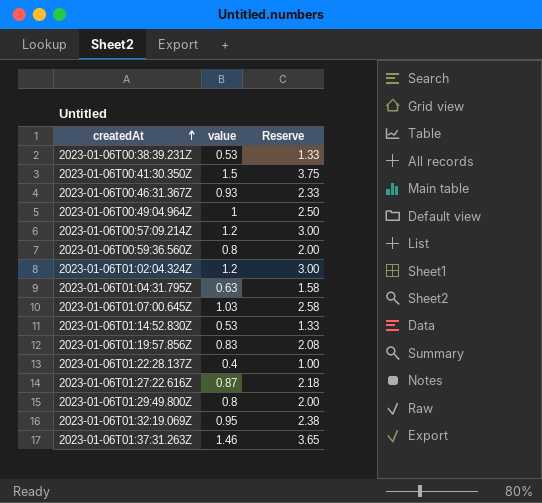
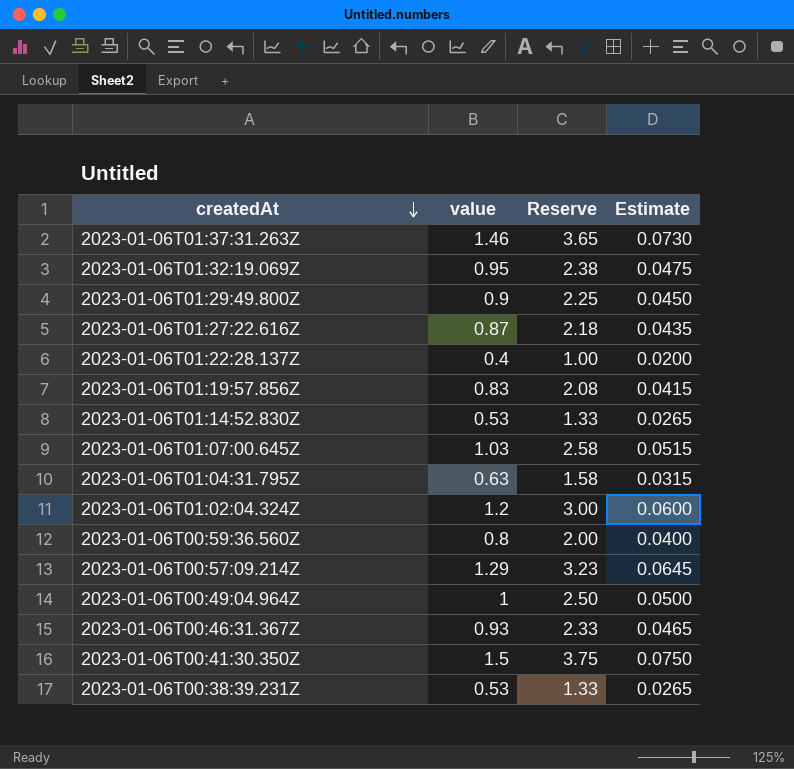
row order: createdAt ascending -> createdAt descending
column Estimate | formula: none -> [value] * 0.05
2023-01-06T01:29:49.800Z | value: 0.8 -> 0.9
2023-01-06T01:29:49.800Z | Reserve: 2.00 -> 2.25
2023-01-06T00:57:09.214Z | value: 1.2 -> 1.29
2023-01-06T00:57:09.214Z | Reserve: 3.00 -> 3.23

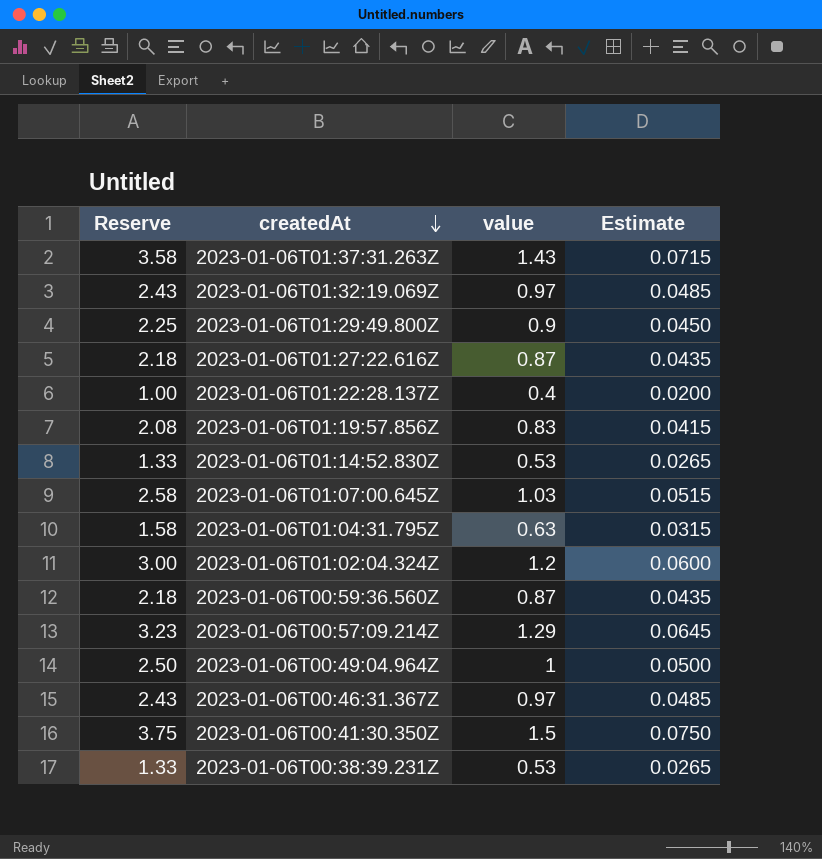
column Reserve | position: 3 -> 1
2023-01-06T01:37:31.263Z | Reserve: 3.65 -> 3.58
2023-01-06T01:37:31.263Z | value: 1.46 -> 1.43
2023-01-06T01:37:31.263Z | Estimate: 0.0730 -> 0.0715
2023-01-06T01:32:19.069Z | Reserve: 2.38 -> 2.43
2023-01-06T01:32:19.069Z | value: 0.95 -> 0.97
2023-01-06T01:32:19.069Z | Estimate: 0.0475 -> 0.0485
2023-01-06T00:59:36.560Z | Reserve: 2.00 -> 2.18
2023-01-06T00:59:36.560Z | value: 0.8 -> 0.87
2023-01-06T00:59:36.560Z | Estimate: 0.0400 -> 0.0435
2023-01-06T00:46:31.367Z | Reserve: 2.33 -> 2.43
2023-01-06T00:46:31.367Z | value: 0.93 -> 0.97
2023-01-06T00:46:31.367Z | Estimate: 0.0465 -> 0.0485

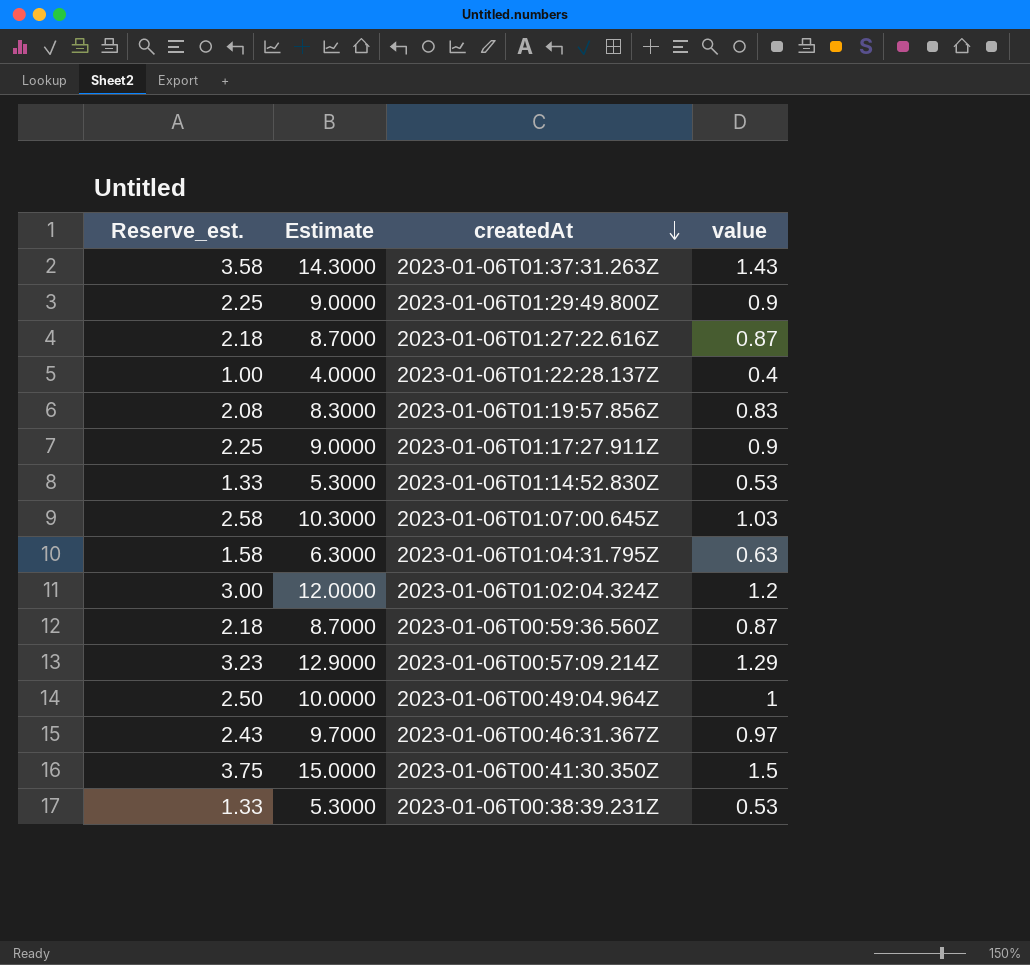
column name: Reserve -> Reserve_est.
column Estimate | formula: [value] * 0.05 -> [value] * 10
column Estimate | position: 4 -> 2
row 2023-01-06T01:32:19.069Z: 2.43 | 0.97 | 0.0485 -> none
row 2023-01-06T01:17:27.911Z: none -> 2.25 | 9.0000 | 0.9

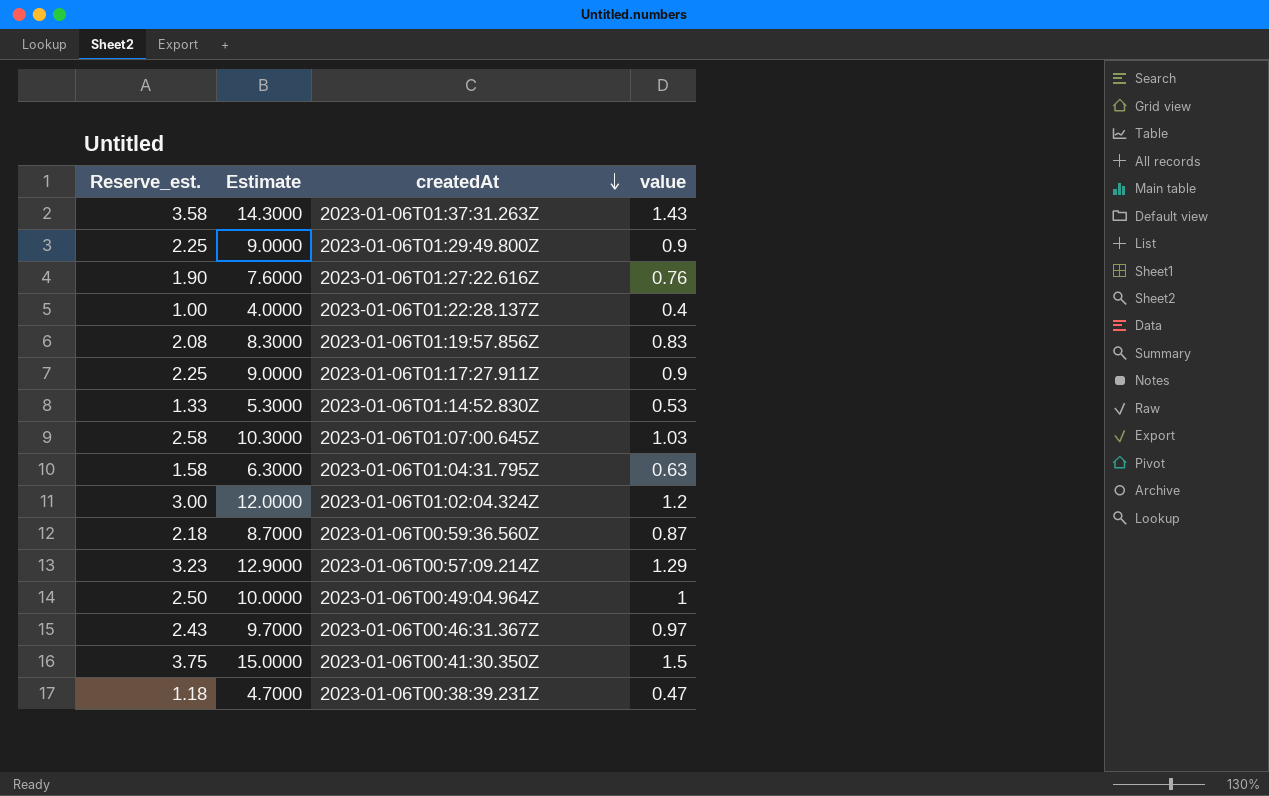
2023-01-06T01:27:22.616Z | Reserve_est.: 2.18 -> 1.90
2023-01-06T01:27:22.616Z | Estimate: 8.7000 -> 7.6000
2023-01-06T01:27:22.616Z | value: 0.87 -> 0.76
2023-01-06T00:38:39.231Z | Reserve_est.: 1.33 -> 1.18
2023-01-06T00:38:39.231Z | Estimate: 5.3000 -> 4.7000
2023-01-06T00:38:39.231Z | value: 0.53 -> 0.47

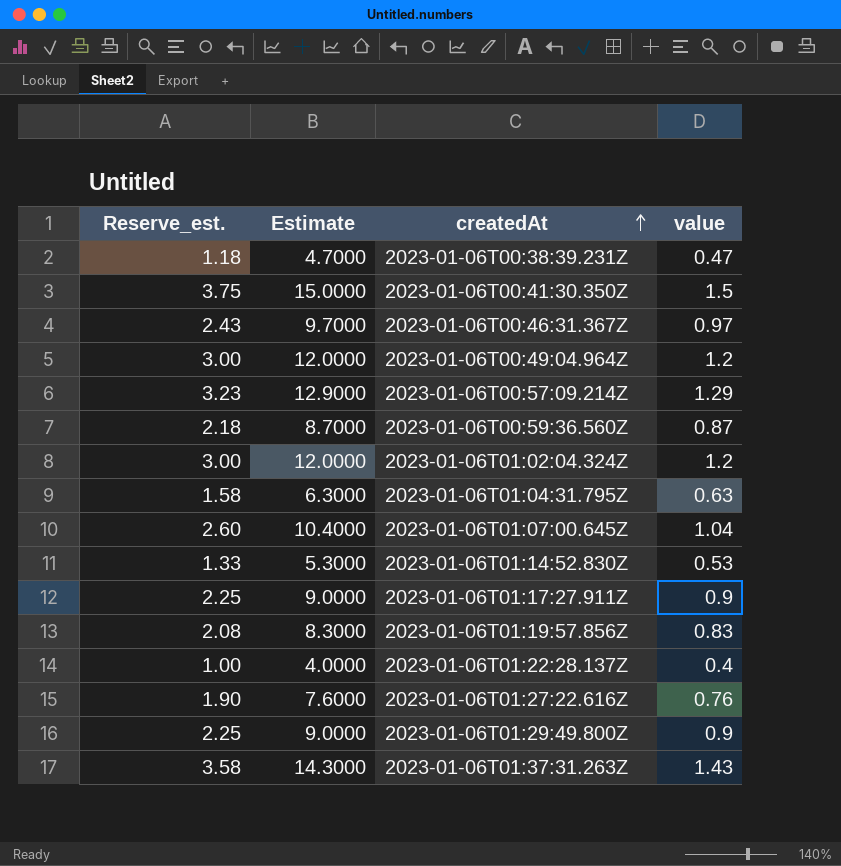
row order: createdAt descending -> createdAt ascending
2023-01-06T00:49:04.964Z | Reserve_est.: 2.50 -> 3.00
2023-01-06T00:49:04.964Z | Estimate: 10.0000 -> 12.0000
2023-01-06T00:49:04.964Z | value: 1 -> 1.2
2023-01-06T01:07:00.645Z | Reserve_est.: 2.58 -> 2.60
2023-01-06T01:07:00.645Z | Estimate: 10.3000 -> 10.4000
2023-01-06T01:07:00.645Z | value: 1.03 -> 1.04

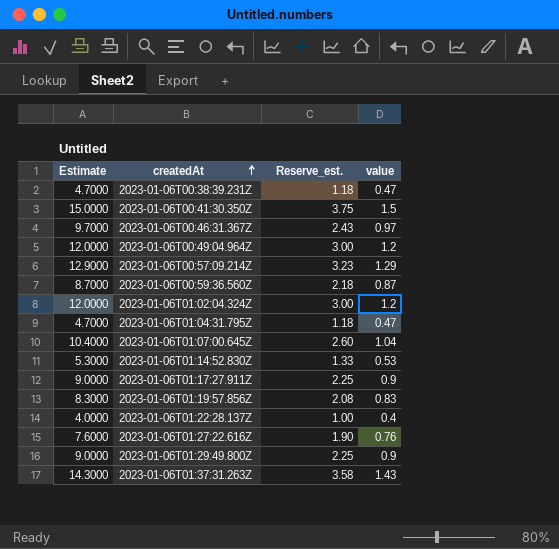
column Reserve_est. | position: 1 -> 3
2023-01-06T01:04:31.795Z | Estimate: 6.3000 -> 4.7000
2023-01-06T01:04:31.795Z | Reserve_est.: 1.58 -> 1.18
2023-01-06T01:04:31.795Z | value: 0.63 -> 0.47

